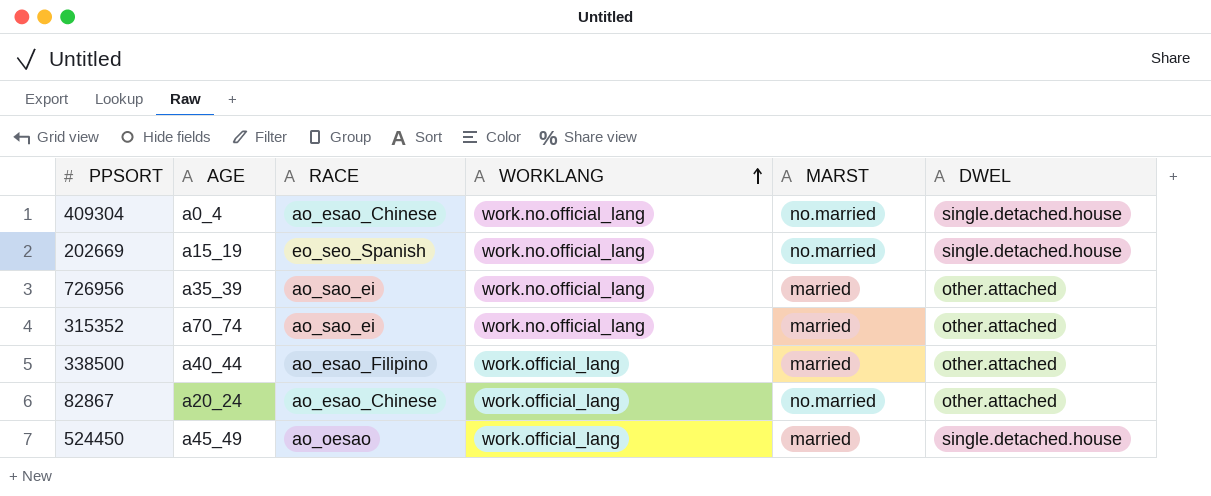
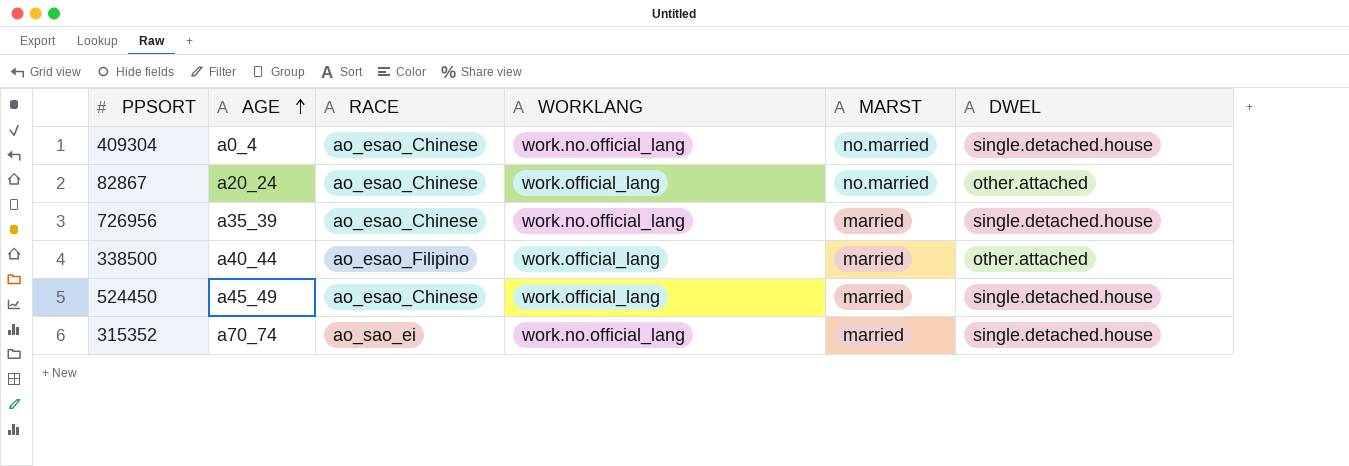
row order: WORKLANG ascending -> AGE ascending
row 202669: a15_19 | eo_seo_Spanish | work.no.official_lang | no.married | single.detached.house -> none
726956 | RACE: ao_sao_ei -> ao_esao_Chinese
726956 | DWEL: other.attached -> single.detached.house
524450 | RACE: ao_oesao -> ao_esao_Chinese
315352 | DWEL: other.attached -> single.detached.house

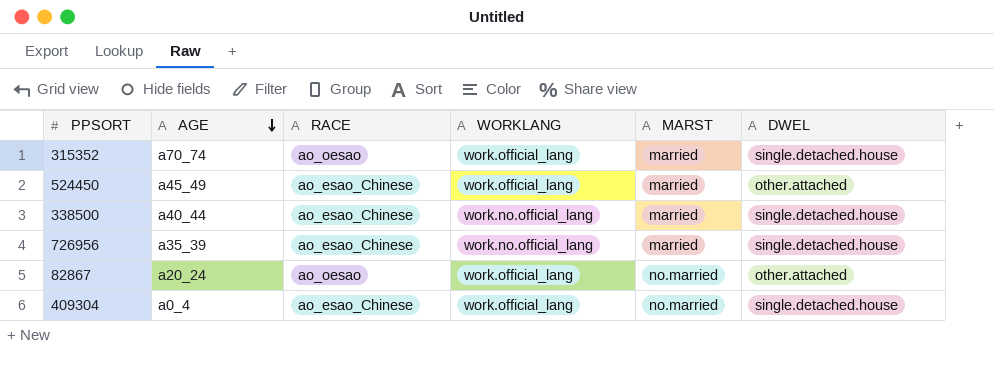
row order: AGE ascending -> AGE descending
315352 | RACE: ao_sao_ei -> ao_oesao
315352 | WORKLANG: work.no.official_lang -> work.official_lang
524450 | DWEL: single.detached.house -> other.attached
338500 | RACE: ao_esao_Filipino -> ao_esao_Chinese
338500 | WORKLANG: work.official_lang -> work.no.official_lang
338500 | DWEL: other.attached -> single.detached.house
82867 | RACE: ao_esao_Chinese -> ao_oesao
409304 | WORKLANG: work.no.official_lang -> work.official_lang

